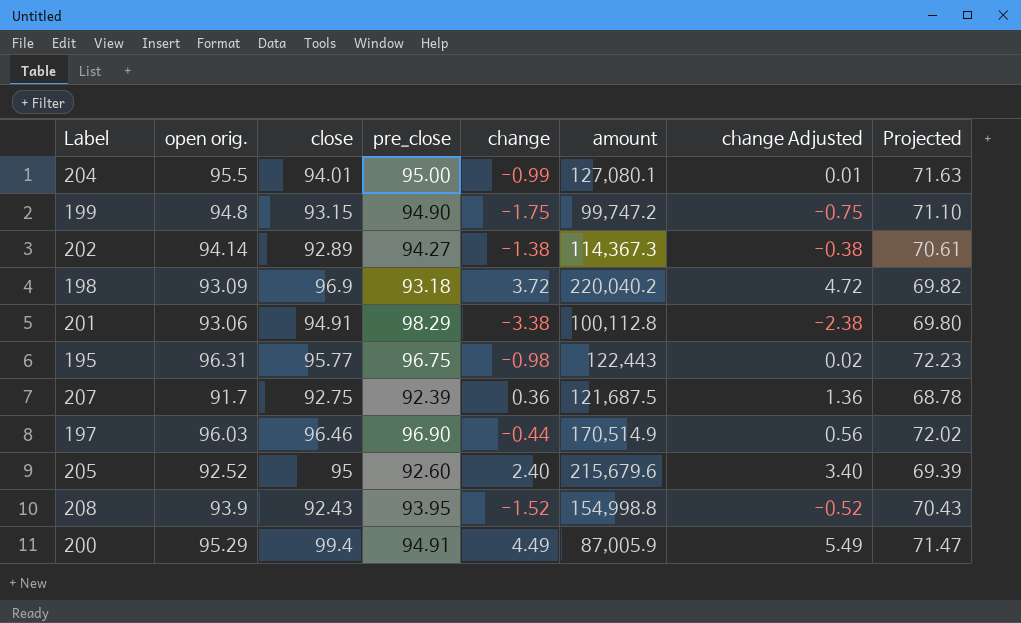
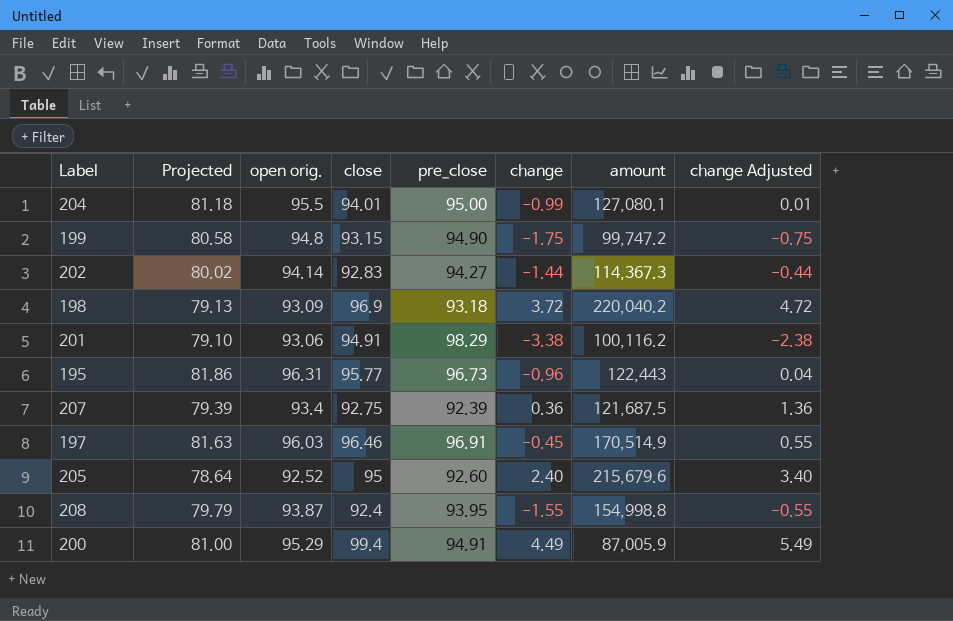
column Projected | formula: [open orig.] * 0.75 -> [open orig.] * 0.85
column Projected | position: 8 -> 2
202 | close: 92.89 -> 92.83
202 | change: -1.38 -> -1.44
202 | change Adjusted: -0.38 -> -0.44
201 | amount: 100,112.8 -> 100,116.2
195 | pre_close: 96.75 -> 96.73
195 | change: -0.98 -> -0.96
195 | change Adjusted: 0.02 -> 0.04
207 | open orig.: 91.7 -> 93.4
197 | pre_close: 96.90 -> 96.91
197 | change: -0.44 -> -0.45
197 | change Adjusted: 0.56 -> 0.55
208 | open orig.: 93.9 -> 93.87
208 | close: 92.43 -> 92.4
208 | change: -1.52 -> -1.55
208 | change Adjusted: -0.52 -> -0.55

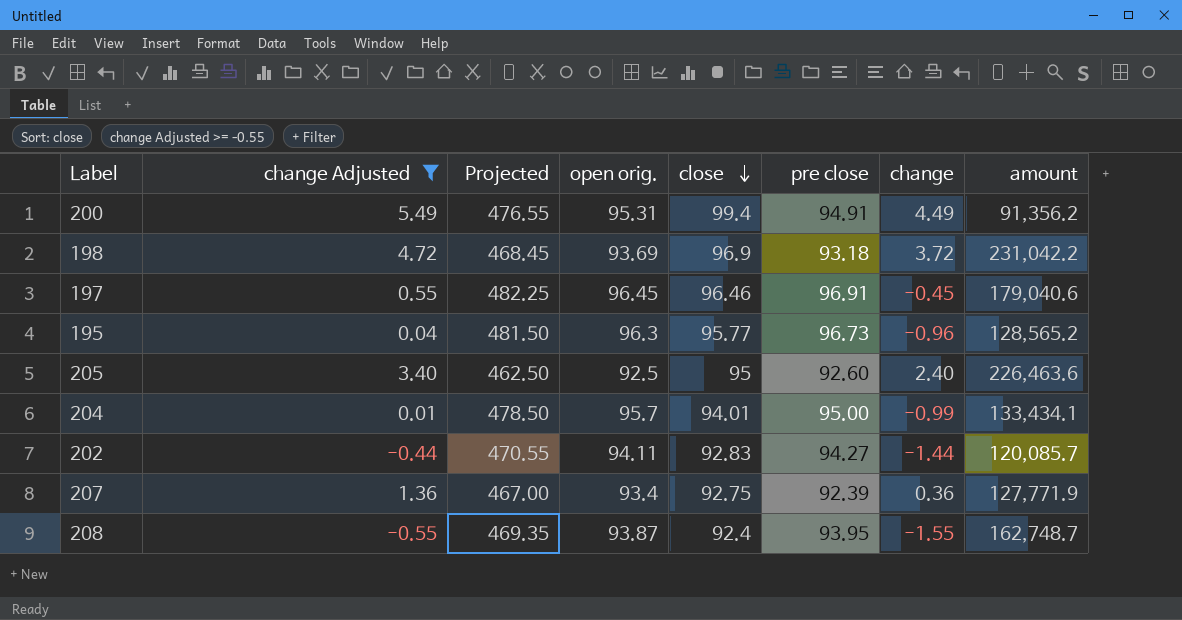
filter: none -> change Adjusted >= -0.55
row order: none -> close descending
column change Adjusted | position: 8 -> 2
column Projected | formula: [open orig.] * 0.85 -> [open orig.] * 5
column name: pre_close -> pre close
200 | open orig.: 95.29 -> 95.31
200 | amount: 87,005.9 -> 91,356.2
198 | open orig.: 93.09 -> 93.69
198 | amount: 220,040.2 -> 231,042.2
197 | open orig.: 96.03 -> 96.45
197 | amount: 170,514.9 -> 179,040.6
195 | open orig.: 96.31 -> 96.3
195 | amount: 122,443 -> 128,565.2
205 | open orig.: 92.52 -> 92.5
205 | amount: 215,679.6 -> 226,463.6
204 | open orig.: 95.5 -> 95.7
204 | amount: 127,080.1 -> 133,434.1
202 | open orig.: 94.14 -> 94.11
202 | amount: 114,367.3 -> 120,085.7
207 | amount: 121,687.5 -> 127,771.9
208 | amount: 154,998.8 -> 162,748.7

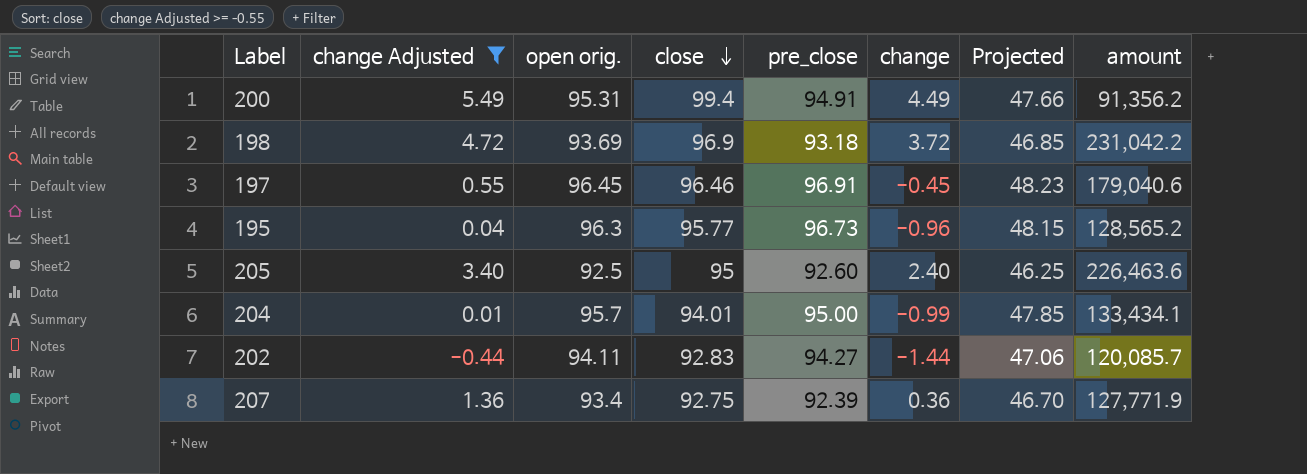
column name: pre close -> pre_close
column Projected | formula: [open orig.] * 5 -> [open orig.] * 0.5
column Projected | position: 3 -> 7
row 208: -0.55 | 469.35 | 93.87 | 92.4 | 93.95 | -1.55 | 162,748.7 -> none

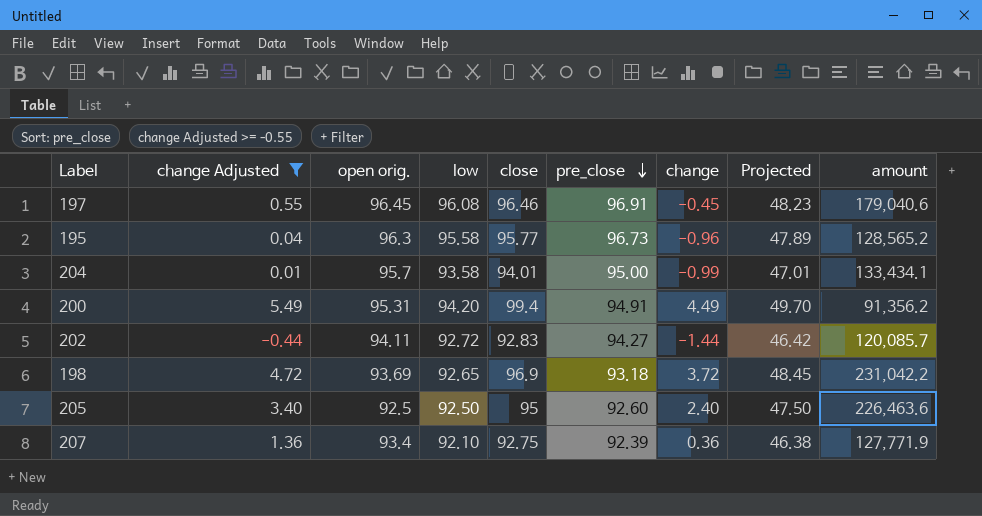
row order: close descending -> pre_close descending
column low | position: none -> 4
column Projected | formula: [open orig.] * 0.5 -> [close] * 0.5

